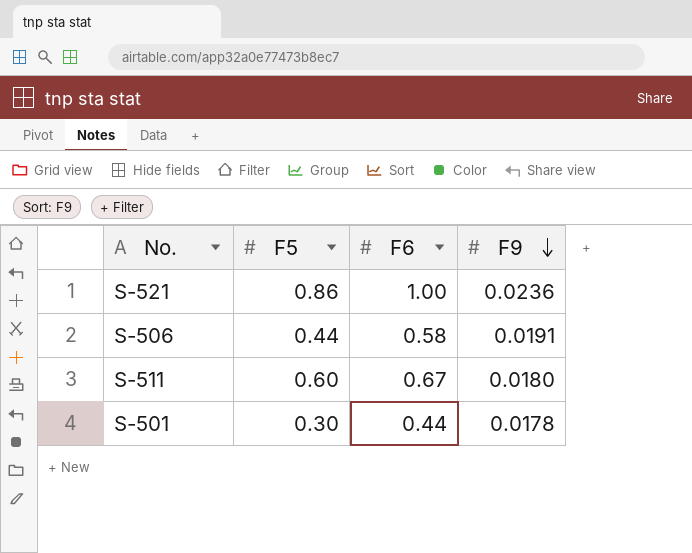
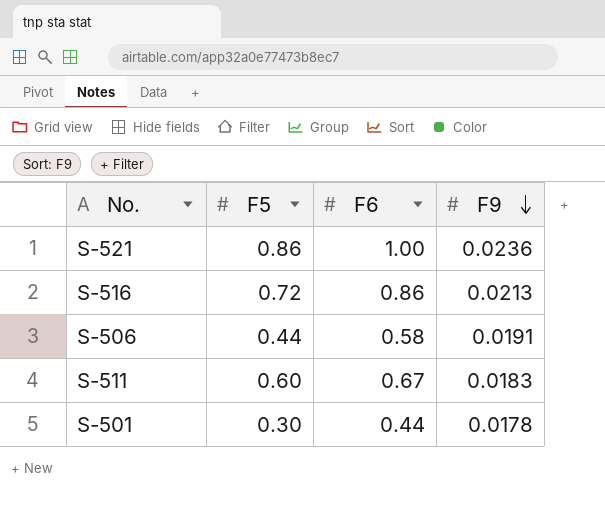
row S-516: none -> 0.72 | 0.86 | 0.0213
S-511 | F9: 0.0180 -> 0.0183

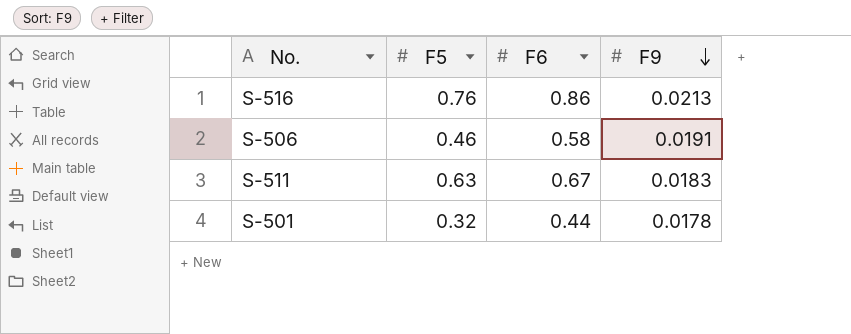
row S-521: 0.86 | 1.00 | 0.0236 -> none
S-516 | F5: 0.72 -> 0.76
S-506 | F5: 0.44 -> 0.46
S-511 | F5: 0.60 -> 0.63
S-501 | F5: 0.30 -> 0.32

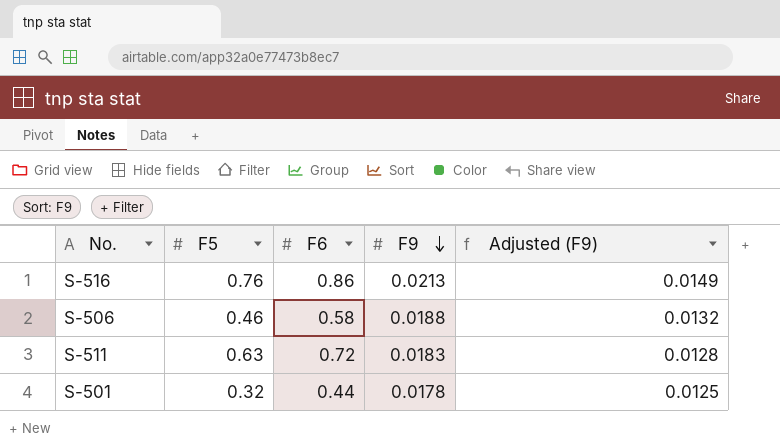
column Adjusted (F9) | formula: none -> [F9] * 0.7
S-506 | F9: 0.0191 -> 0.0188
S-511 | F6: 0.67 -> 0.72

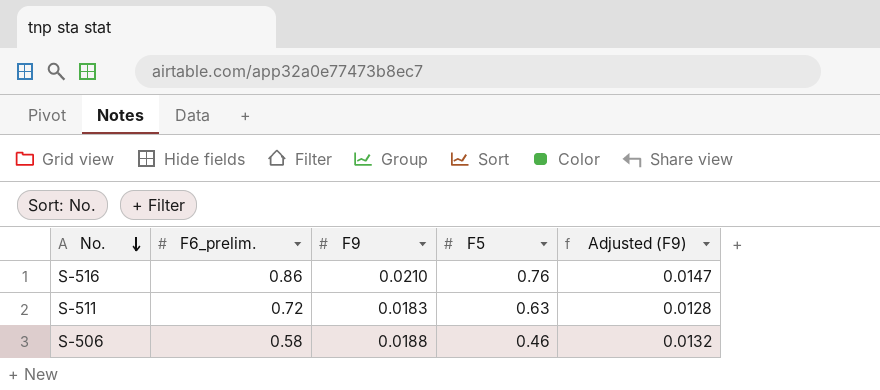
row order: F9 descending -> No. descending
column name: F6 -> F6_prelim.
column F5 | position: 2 -> 4
row S-501: 0.32 | 0.44 | 0.0178 | 0.0125 -> none
S-516 | F9: 0.0213 -> 0.0210
S-516 | Adjusted (F9): 0.0149 -> 0.0147

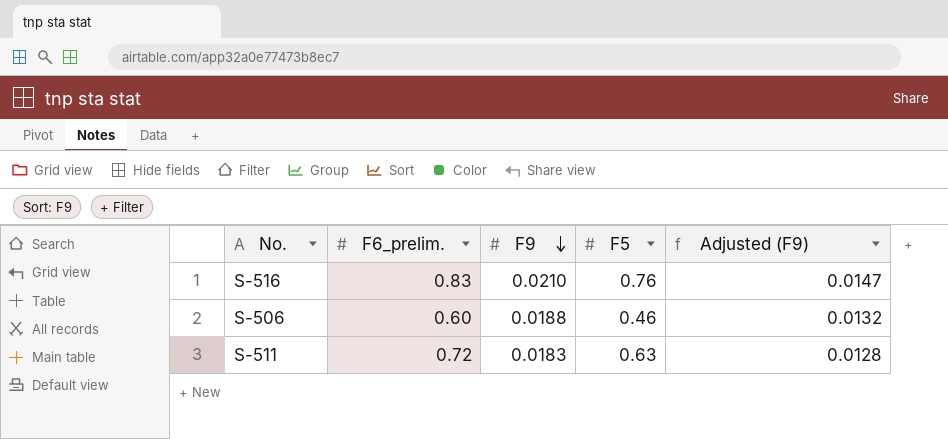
row order: No. descending -> F9 descending
S-516 | F6_prelim.: 0.86 -> 0.83
S-506 | F6_prelim.: 0.58 -> 0.60

